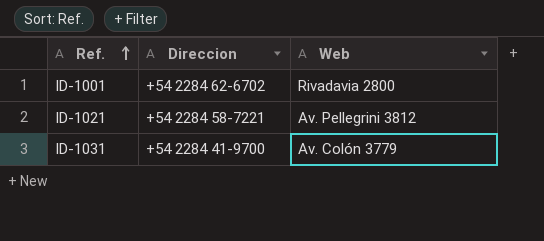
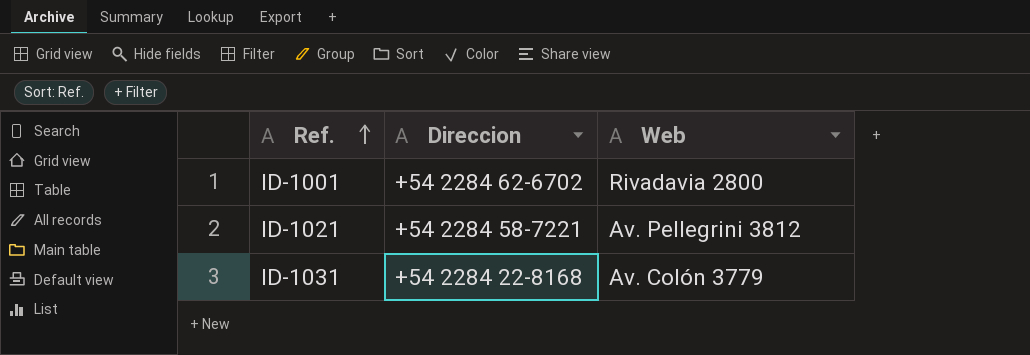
ID-1031 | Direccion: +54 2284 41-9700 -> +54 2284 22-8168

